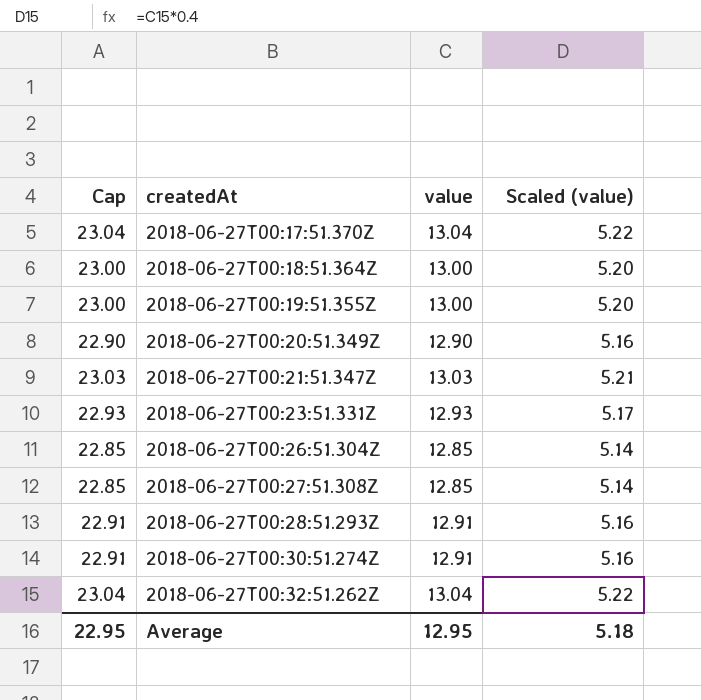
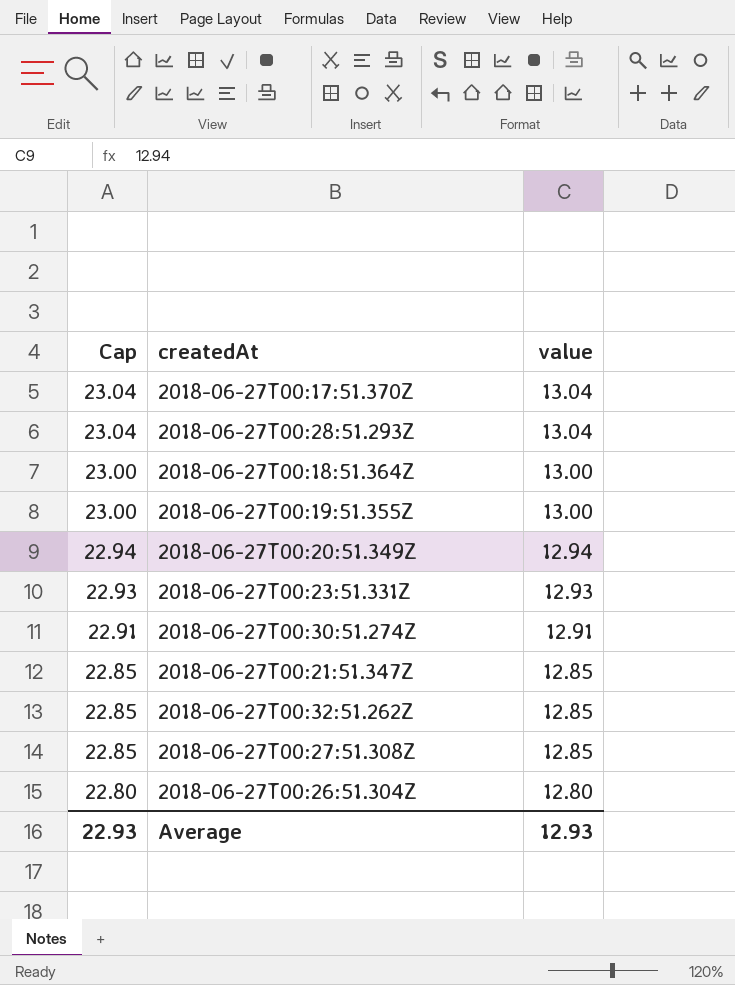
row order: createdAt ascending -> Cap descending
column Scaled (value) | formula: [value] * 0.4 -> none
2018-06-27T00:28:51.293Z | Cap: 22.91 -> 23.04
2018-06-27T00:28:51.293Z | value: 12.91 -> 13.04
2018-06-27T00:20:51.349Z | Cap: 22.90 -> 22.94
2018-06-27T00:20:51.349Z | value: 12.90 -> 12.94
2018-06-27T00:21:51.347Z | Cap: 23.03 -> 22.85
2018-06-27T00:21:51.347Z | value: 13.03 -> 12.85
2018-06-27T00:32:51.262Z | Cap: 23.04 -> 22.85
2018-06-27T00:32:51.262Z | value: 13.04 -> 12.85
2018-06-27T00:26:51.304Z | Cap: 22.85 -> 22.80
2018-06-27T00:26:51.304Z | value: 12.85 -> 12.80
Average | Cap: 22.95 -> 22.93
Average | value: 12.95 -> 12.93

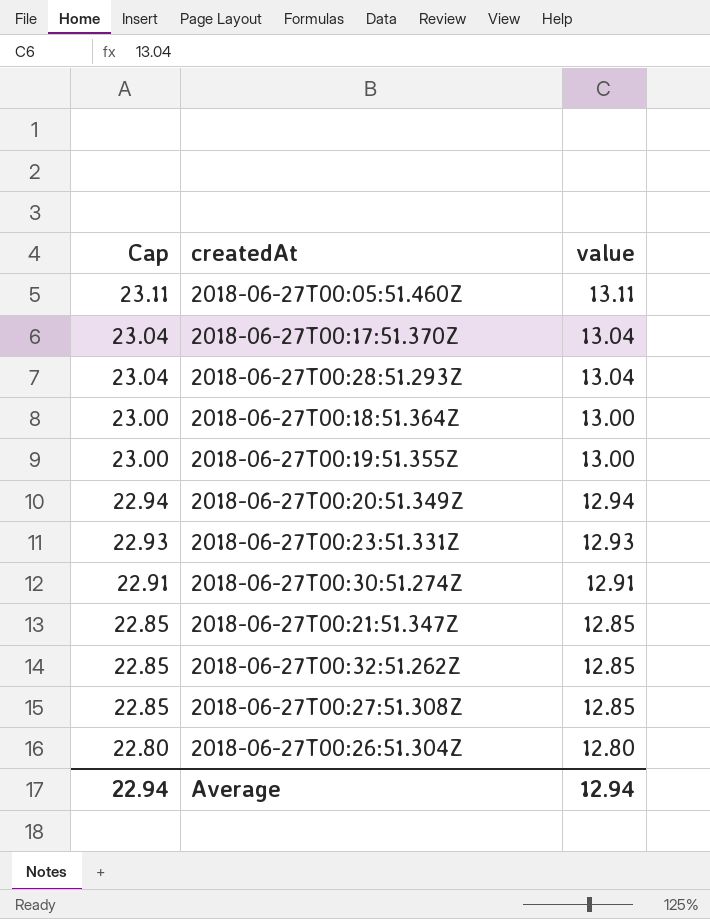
row 2018-06-27T00:05:51.460Z: none -> 23.11 | 13.11
Average | Cap: 22.93 -> 22.94
Average | value: 12.93 -> 12.94

